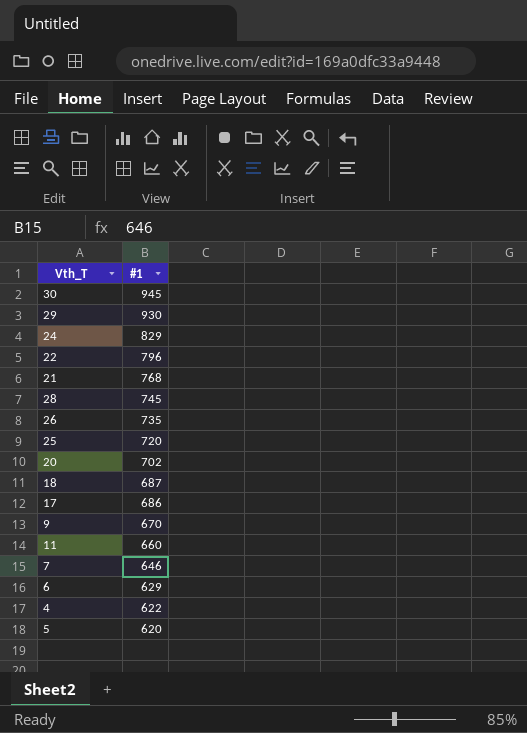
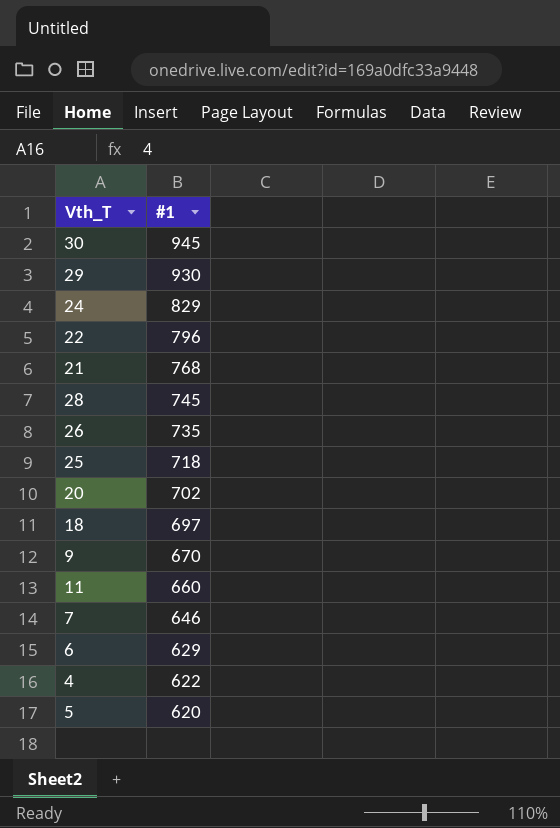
row 17: 686 -> none
25 | #1: 720 -> 718
18 | #1: 687 -> 697

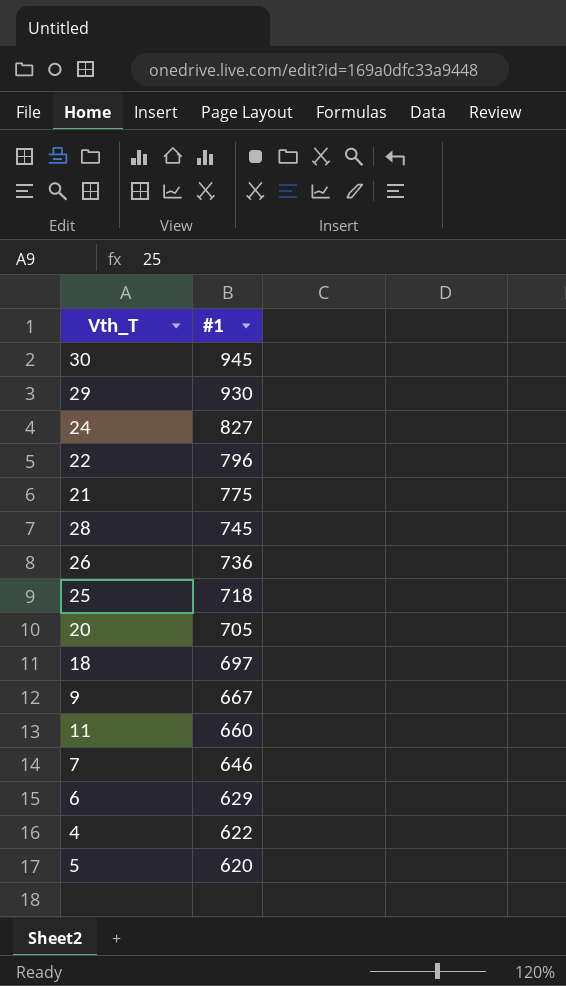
24 | #1: 829 -> 827
21 | #1: 768 -> 775
26 | #1: 735 -> 736
20 | #1: 702 -> 705
9 | #1: 670 -> 667

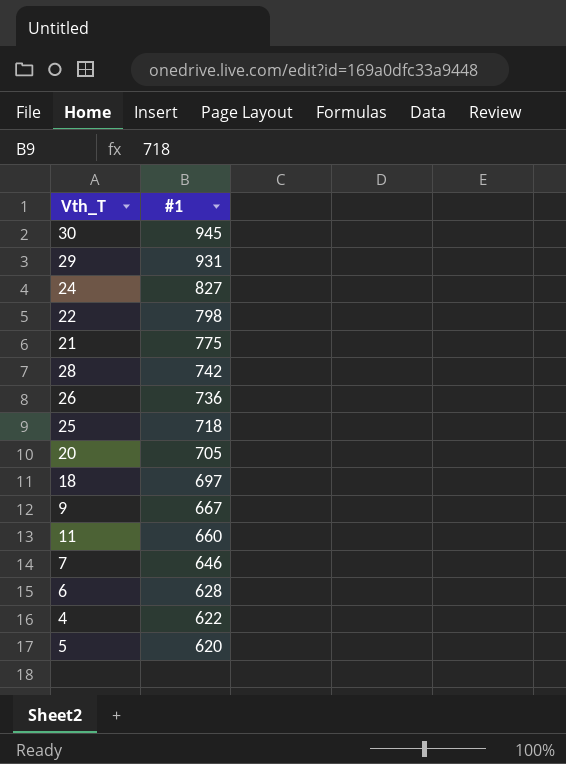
29 | #1: 930 -> 931
22 | #1: 796 -> 798
28 | #1: 745 -> 742
6 | #1: 629 -> 628

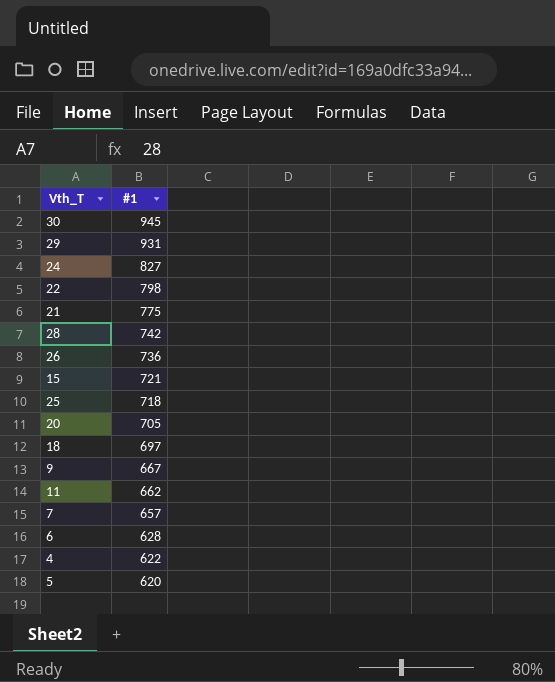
row 15: none -> 721
11 | #1: 660 -> 662
7 | #1: 646 -> 657

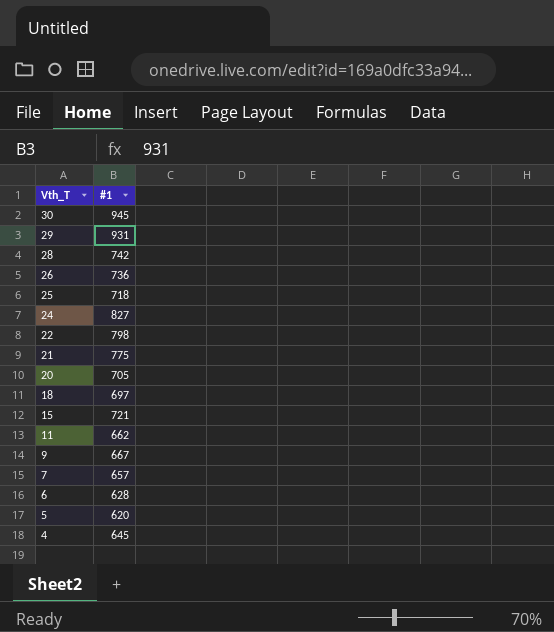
row order: #1 descending -> Vth_T descending
4 | #1: 622 -> 645

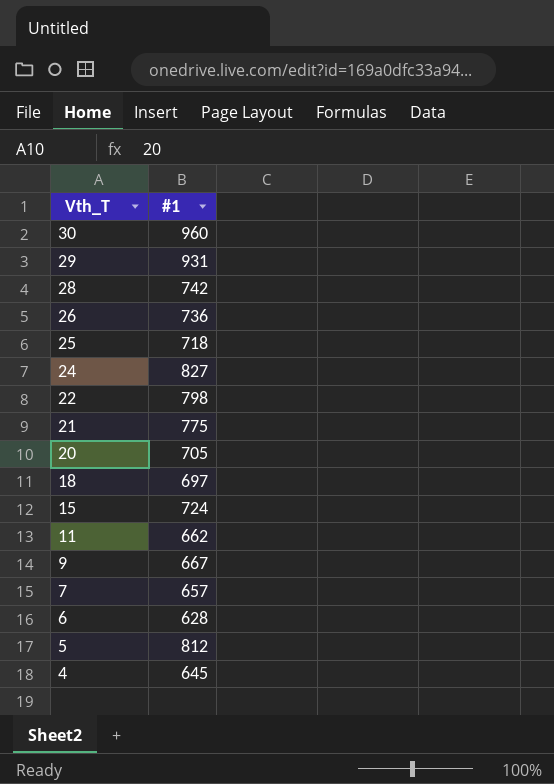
30 | #1: 945 -> 960
15 | #1: 721 -> 724
5 | #1: 620 -> 812

